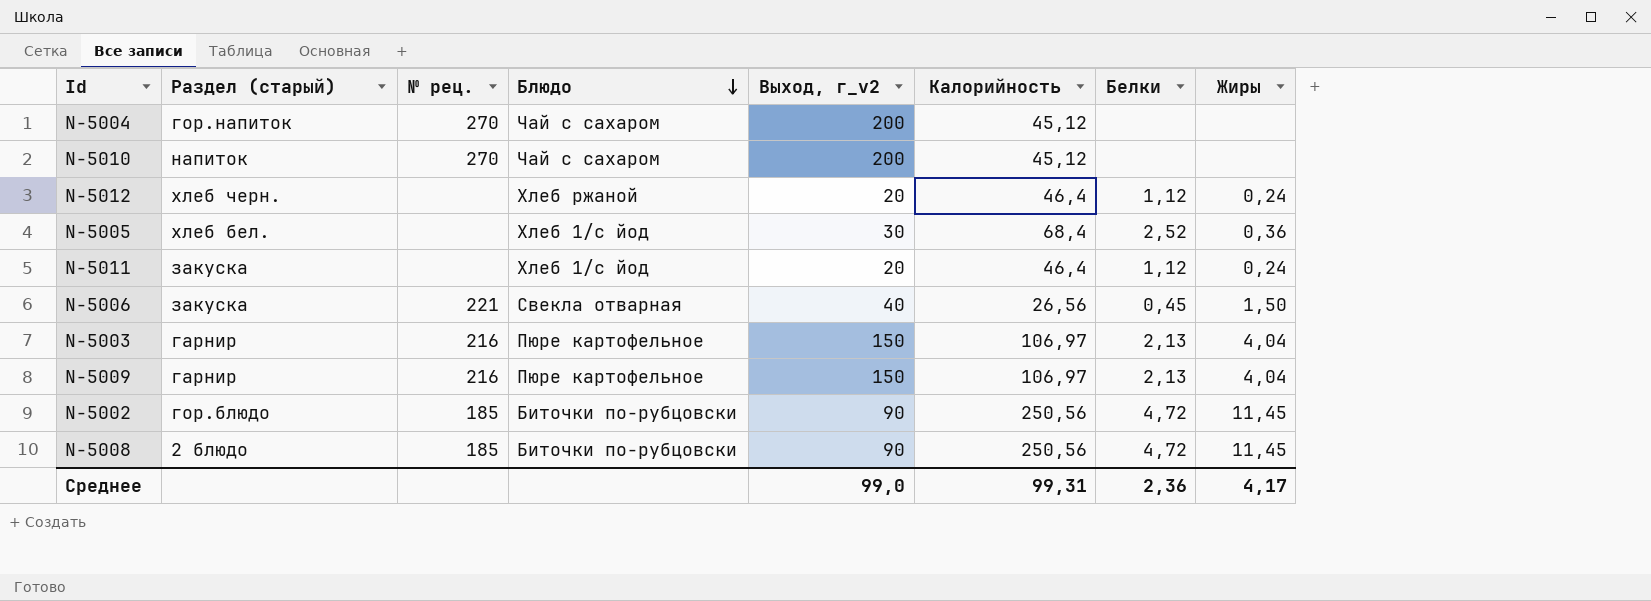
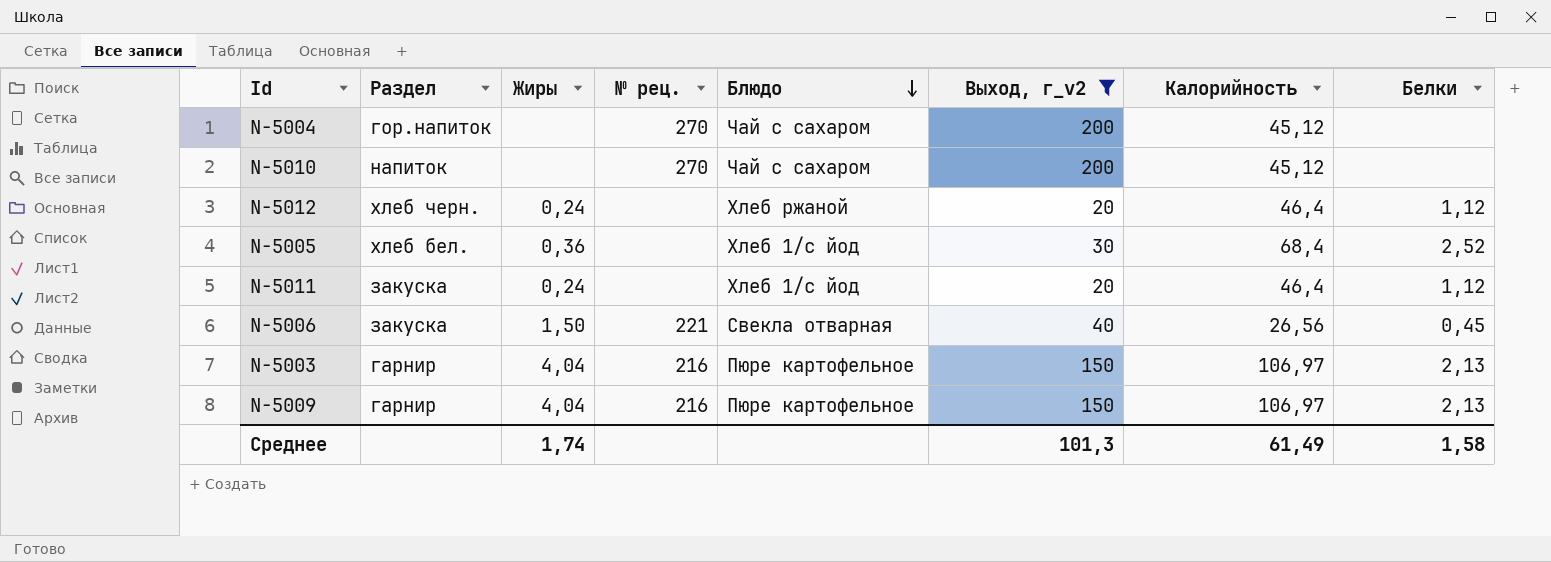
filter: none -> Выход, г_v2 != 90
column name: Раздел (старый) -> Раздел
column Жиры | position: 8 -> 3
Среднее | Жиры: 4,17 -> 1,74
Среднее | Выход, г_v2: 99,0 -> 101,3
Среднее | Калорийность: 99,31 -> 61,49
Среднее | Белки: 2,36 -> 1,58

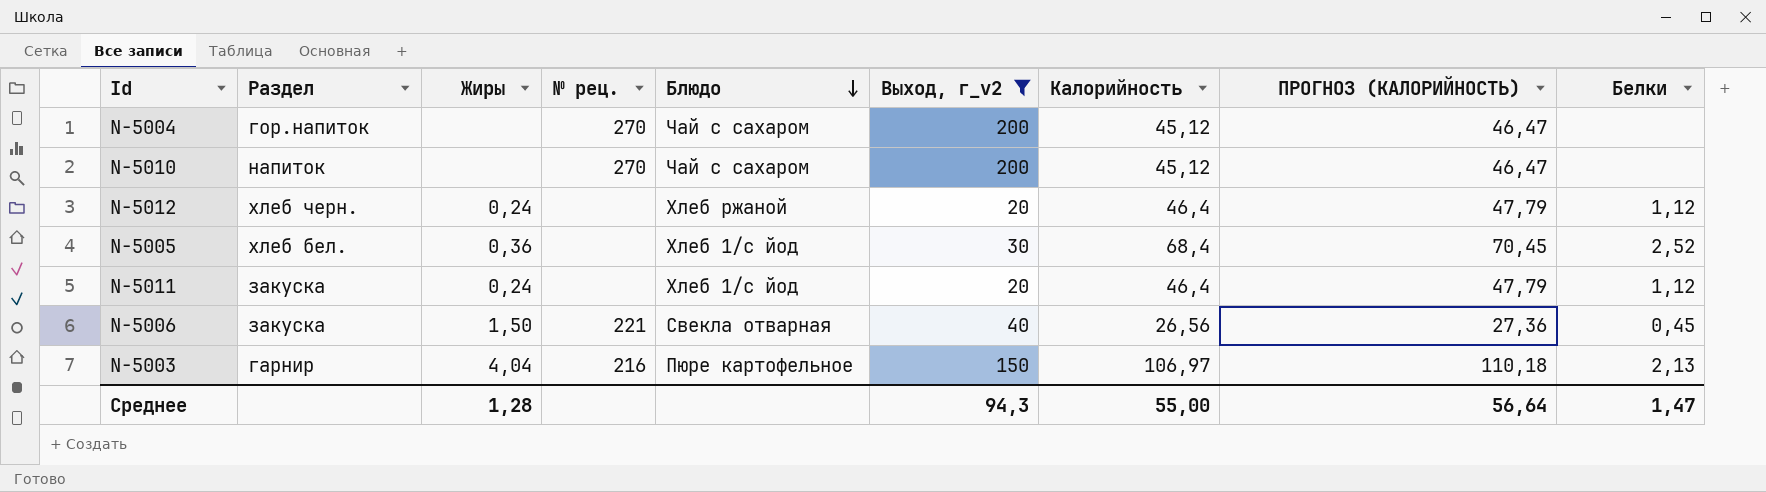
column ПРОГНОЗ (КАЛОРИЙНОСТЬ) | formula: none -> [Калорийность] * 1,03
row N-5009: гарнир | 4,04 | 216 | Пюре картофельное | 150 | 106,97 | 2,13 -> none
Среднее | Жиры: 1,74 -> 1,28
Среднее | Выход, г_v2: 101,3 -> 94,3
Среднее | Калорийность: 61,49 -> 55,00
Среднее | Белки: 1,58 -> 1,47

